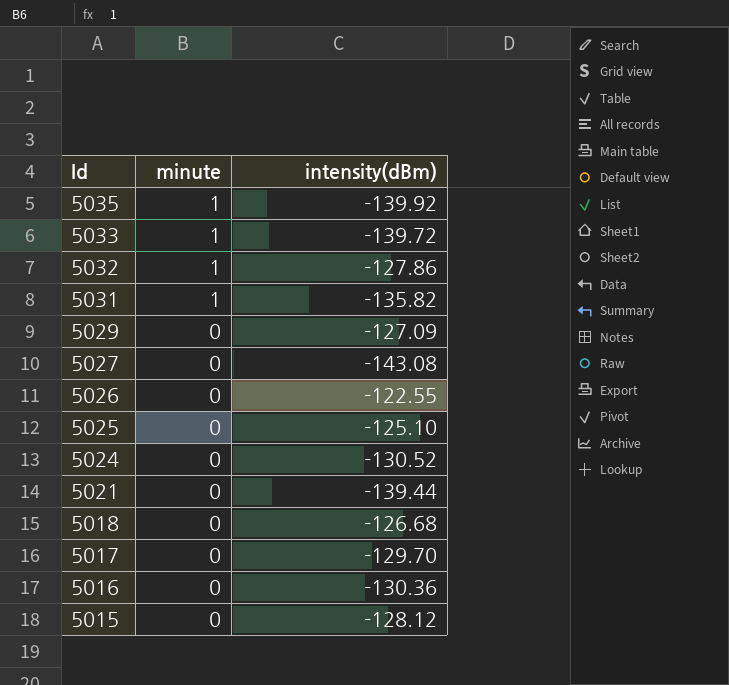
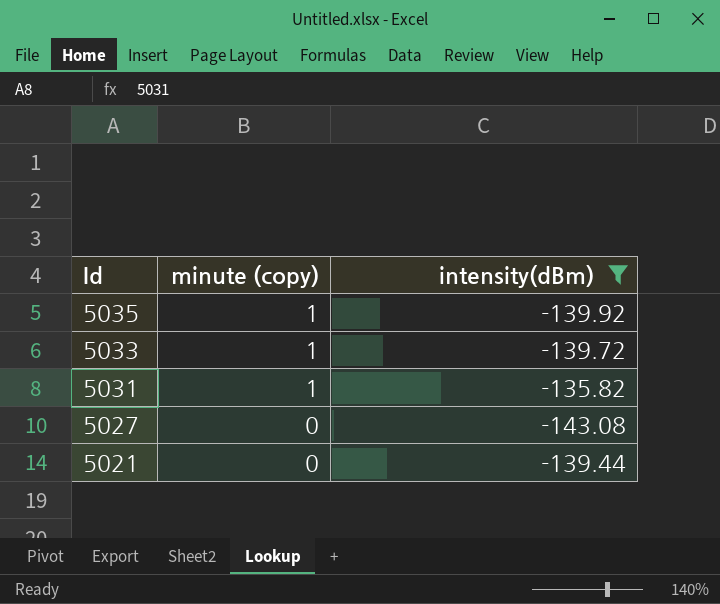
filter: none -> intensity(dBm) <= -135.82
column name: minute -> minute (copy)

